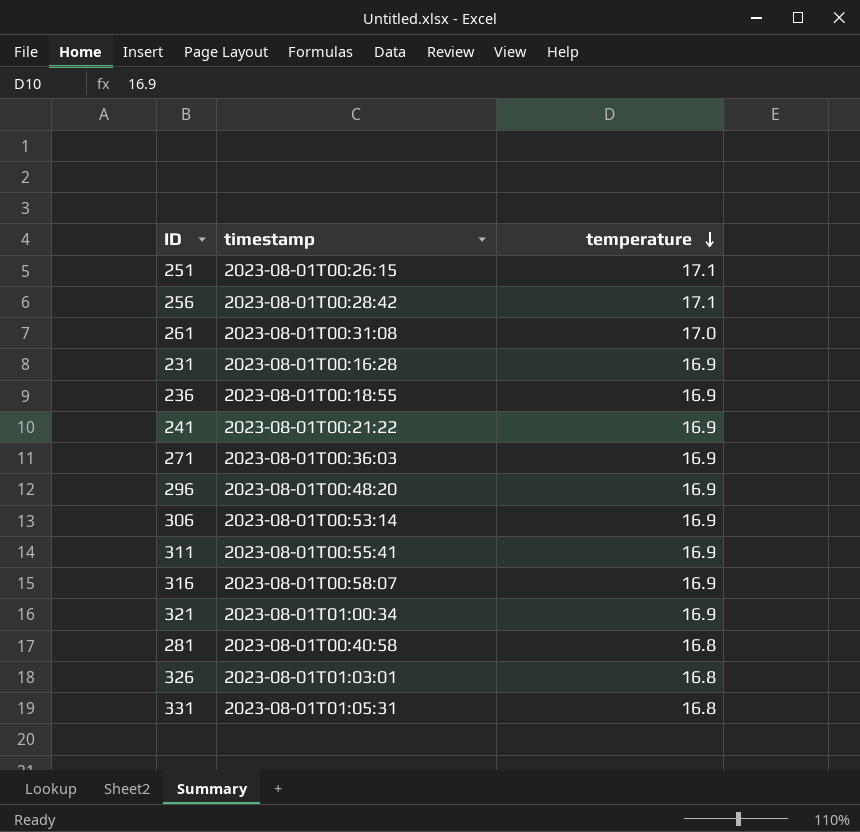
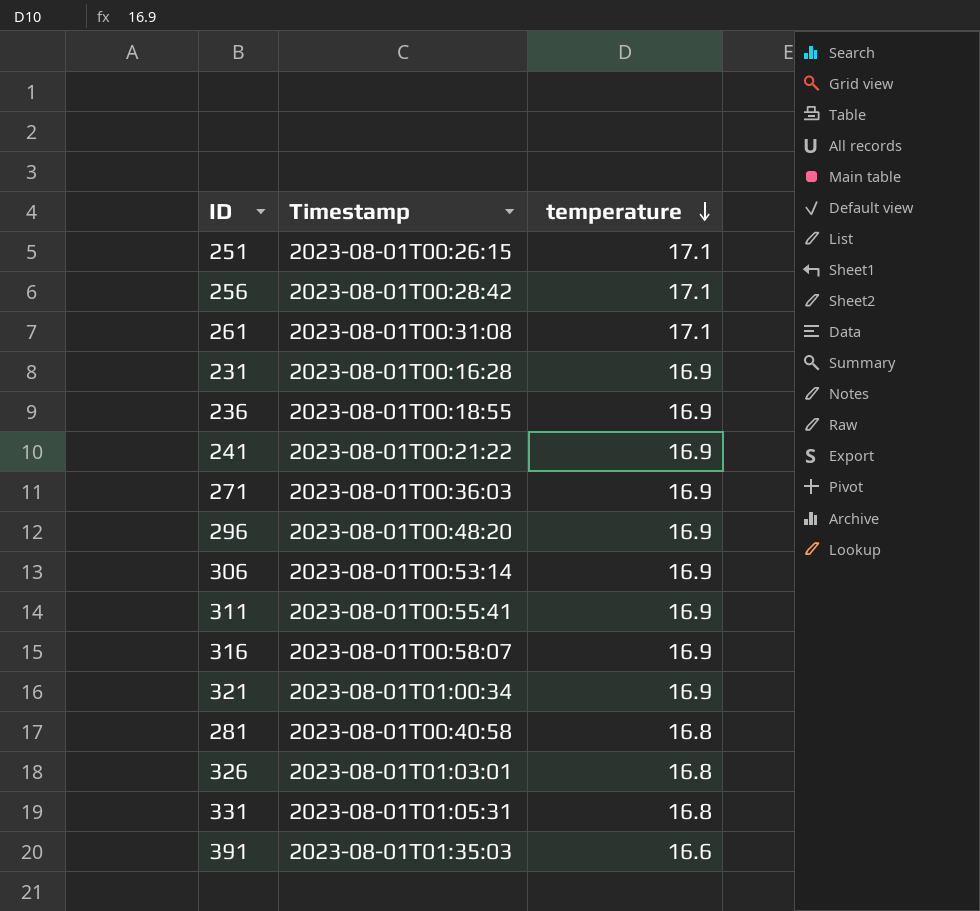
column name: timestamp -> Timestamp
261 | temperature: 17.0 -> 17.1
row 391: none -> 2023-08-01T01:35:03 | 16.6

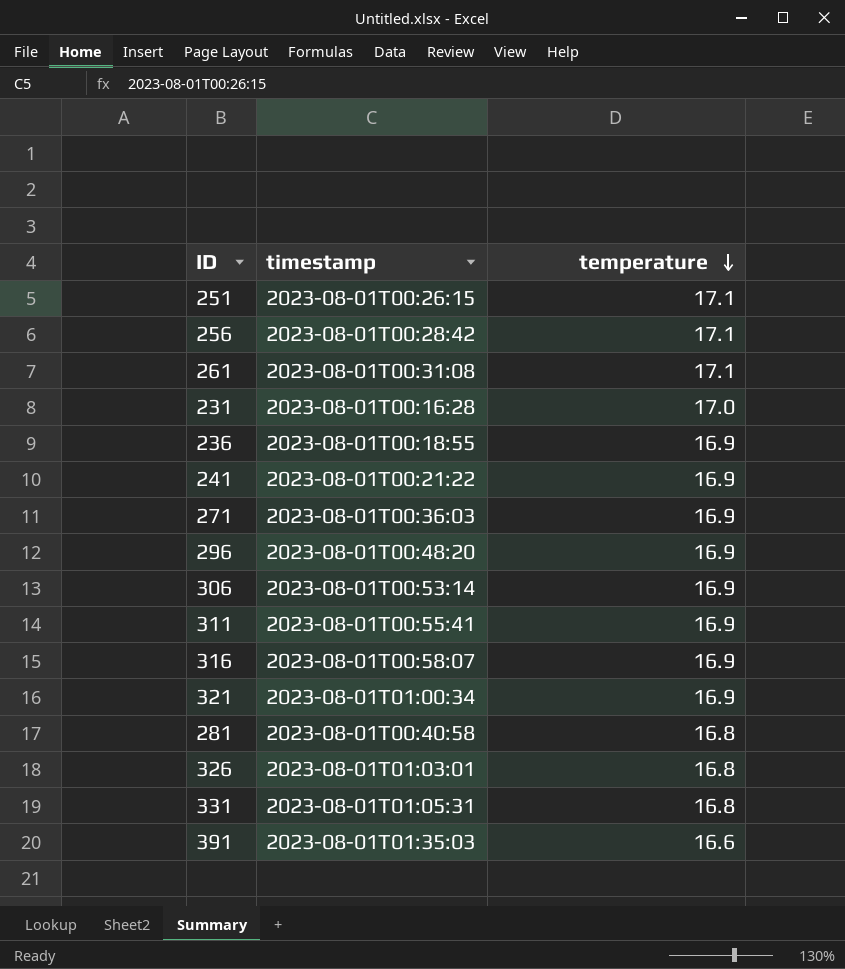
column name: Timestamp -> timestamp
231 | temperature: 16.9 -> 17.0

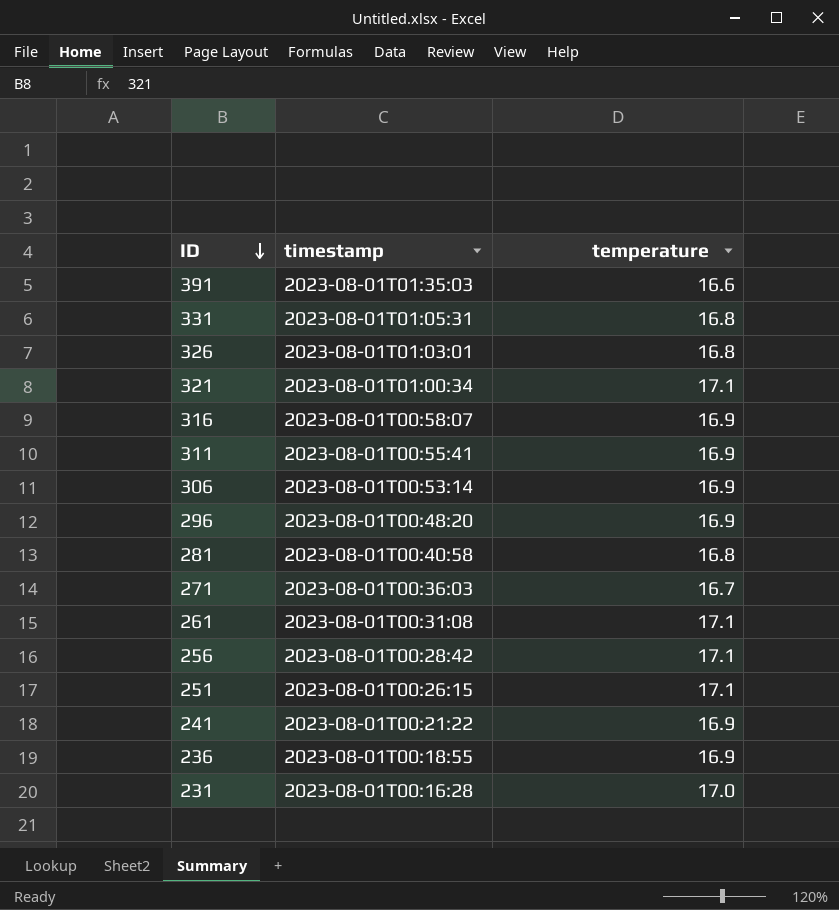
row order: temperature descending -> ID descending
321 | temperature: 16.9 -> 17.1
271 | temperature: 16.9 -> 16.7

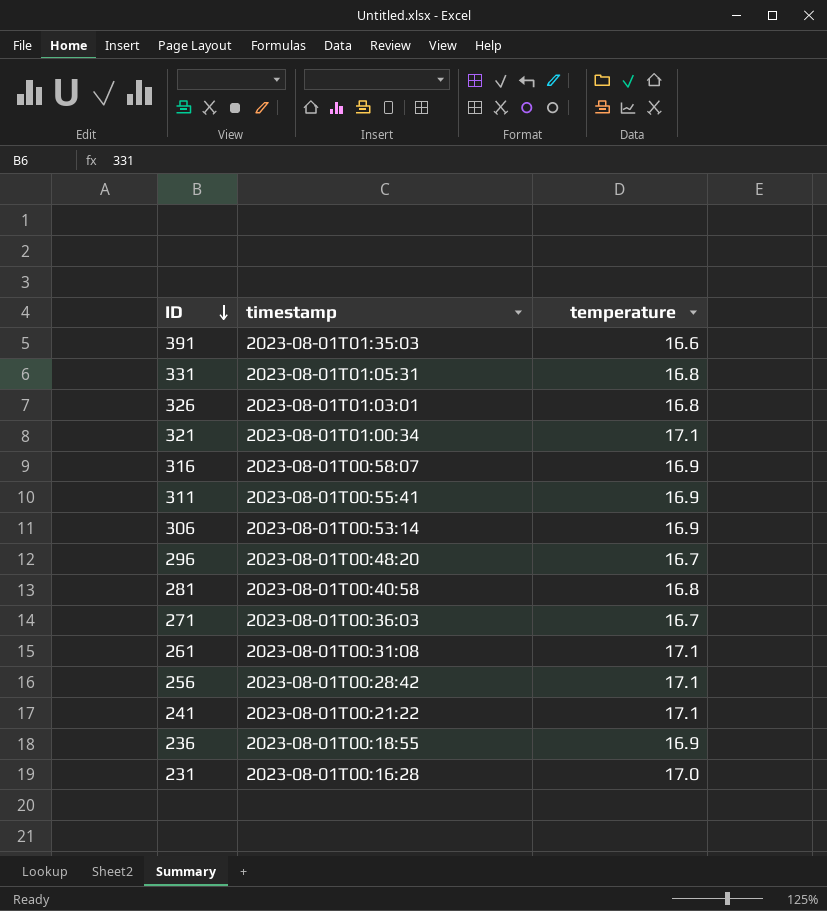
row 251: 2023-08-01T00:26:15 | 17.1 -> none
296 | temperature: 16.9 -> 16.7
241 | temperature: 16.9 -> 17.1

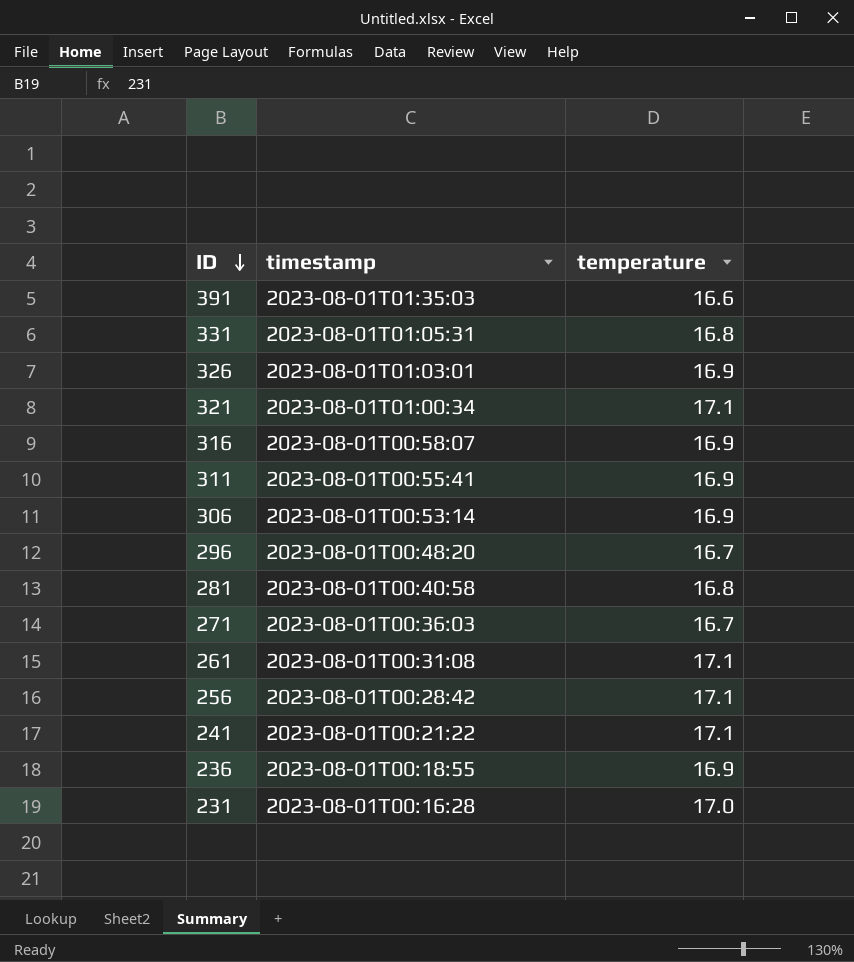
326 | temperature: 16.8 -> 16.9

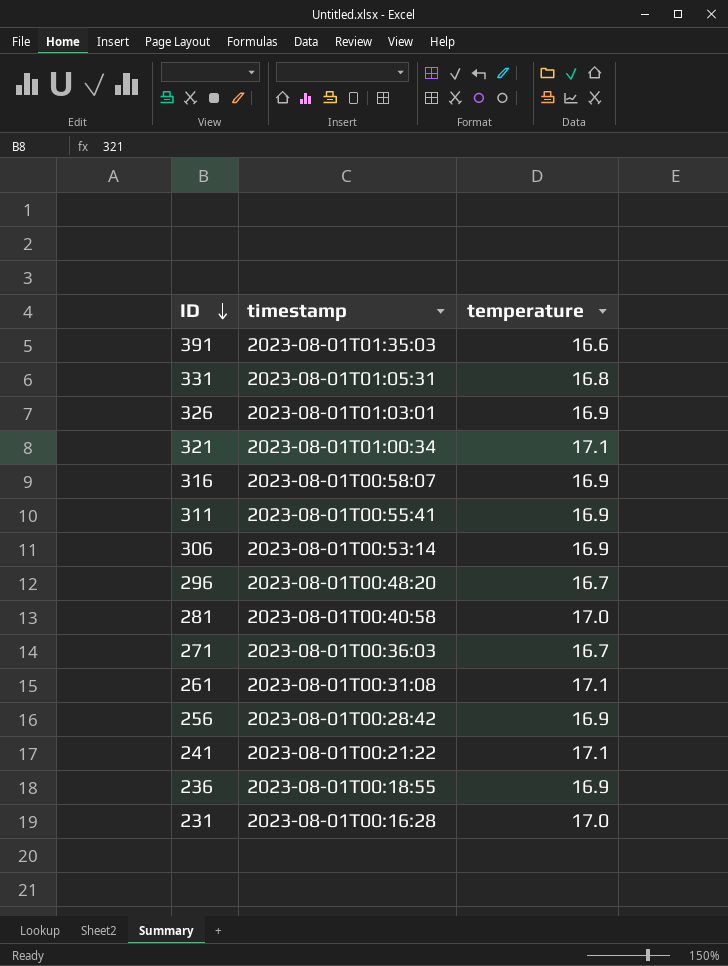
281 | temperature: 16.8 -> 17.0
256 | temperature: 17.1 -> 16.9

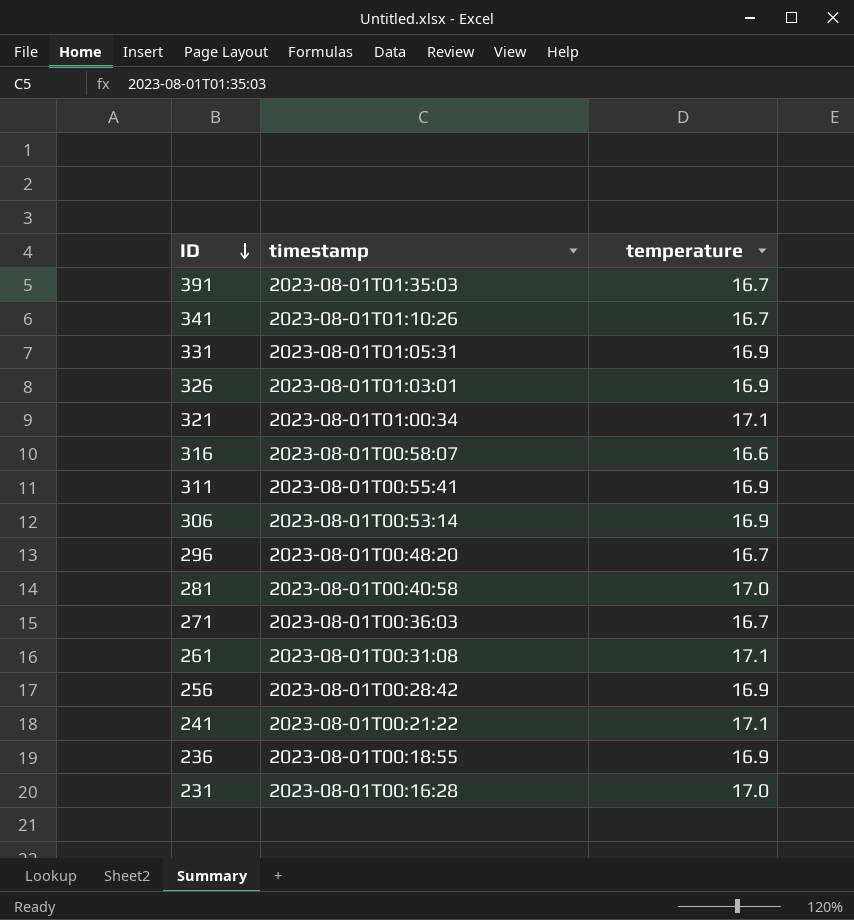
391 | temperature: 16.6 -> 16.7
row 341: none -> 2023-08-01T01:10:26 | 16.7
331 | temperature: 16.8 -> 16.9
316 | temperature: 16.9 -> 16.6

